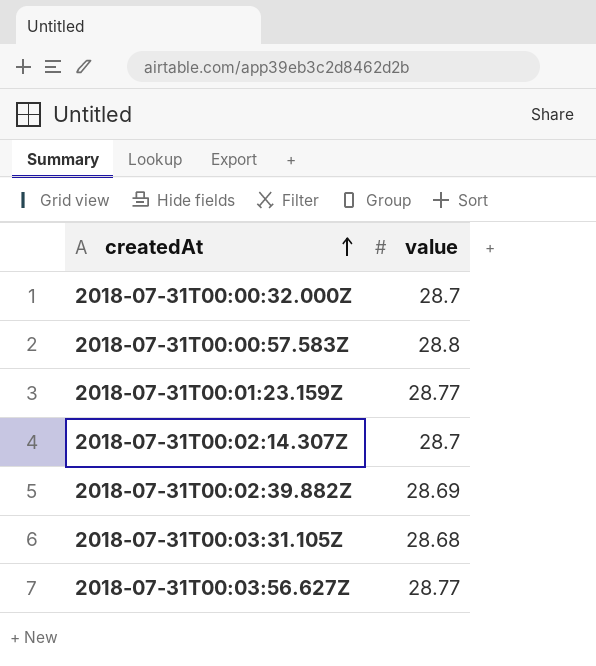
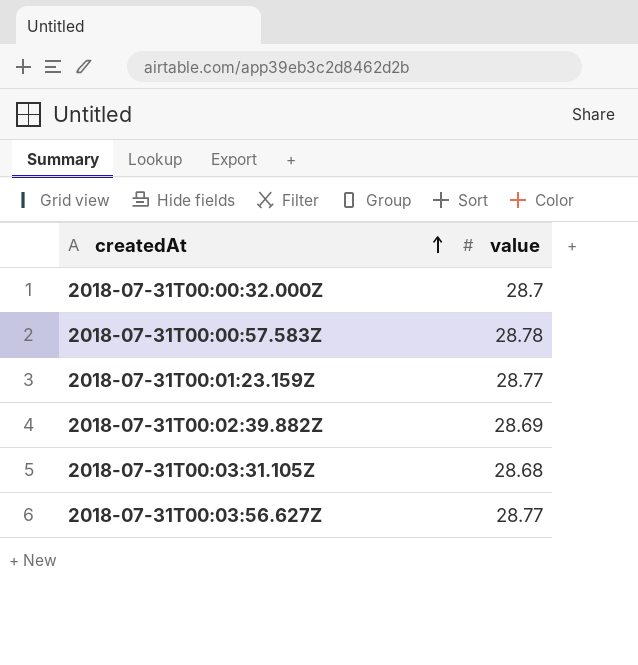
row 2018-07-31T00:02:14.307Z: 28.7 -> none
2018-07-31T00:00:57.583Z | value: 28.8 -> 28.78

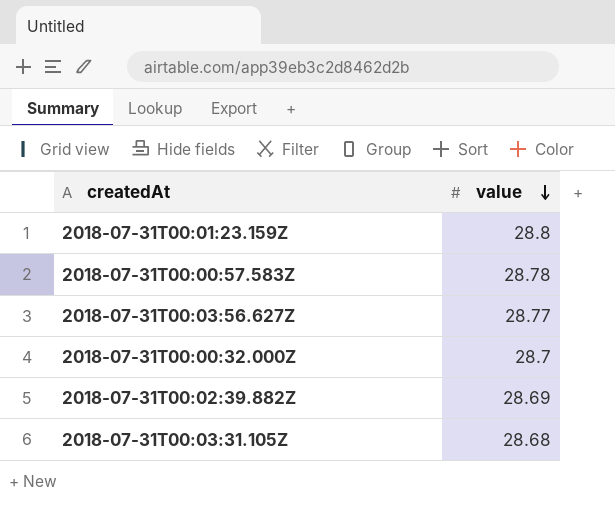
row order: createdAt ascending -> value descending
2018-07-31T00:01:23.159Z | value: 28.77 -> 28.8

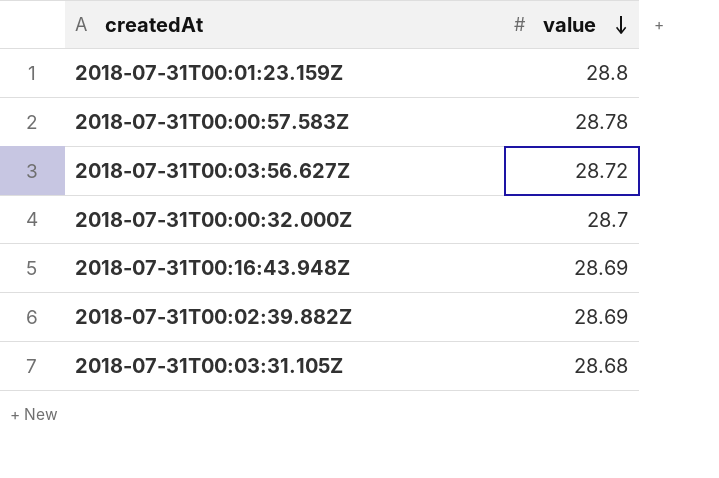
2018-07-31T00:03:56.627Z | value: 28.77 -> 28.72
row 2018-07-31T00:16:43.948Z: none -> 28.69

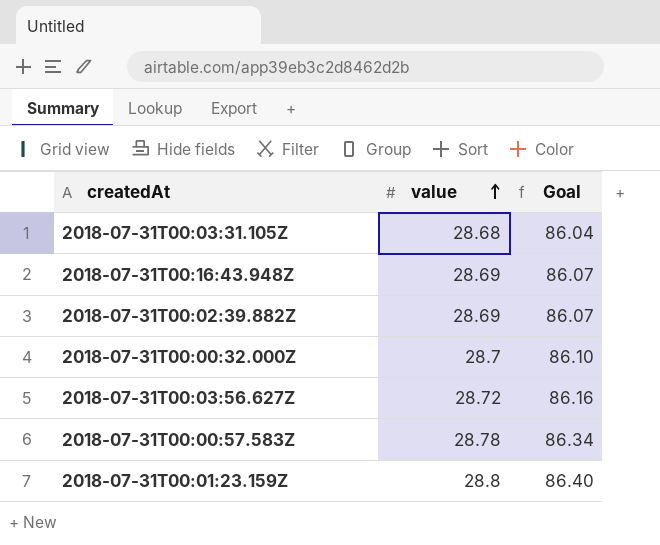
row order: value descending -> value ascending
column Goal | formula: none -> [value] * 3

